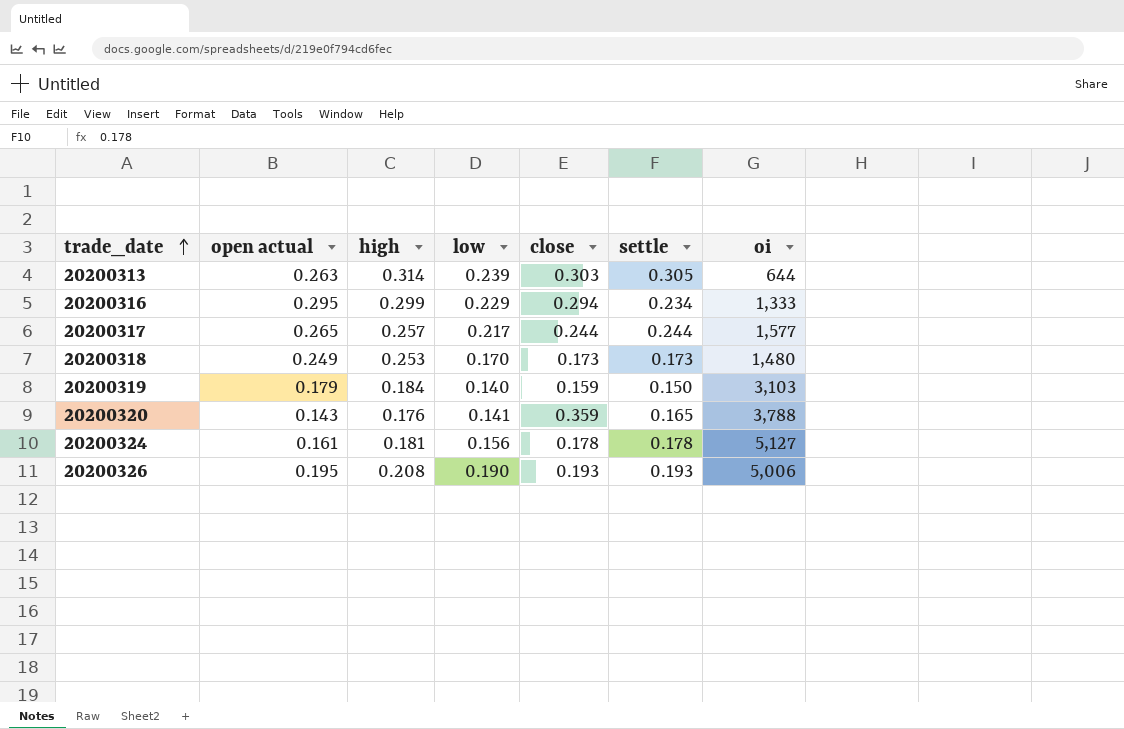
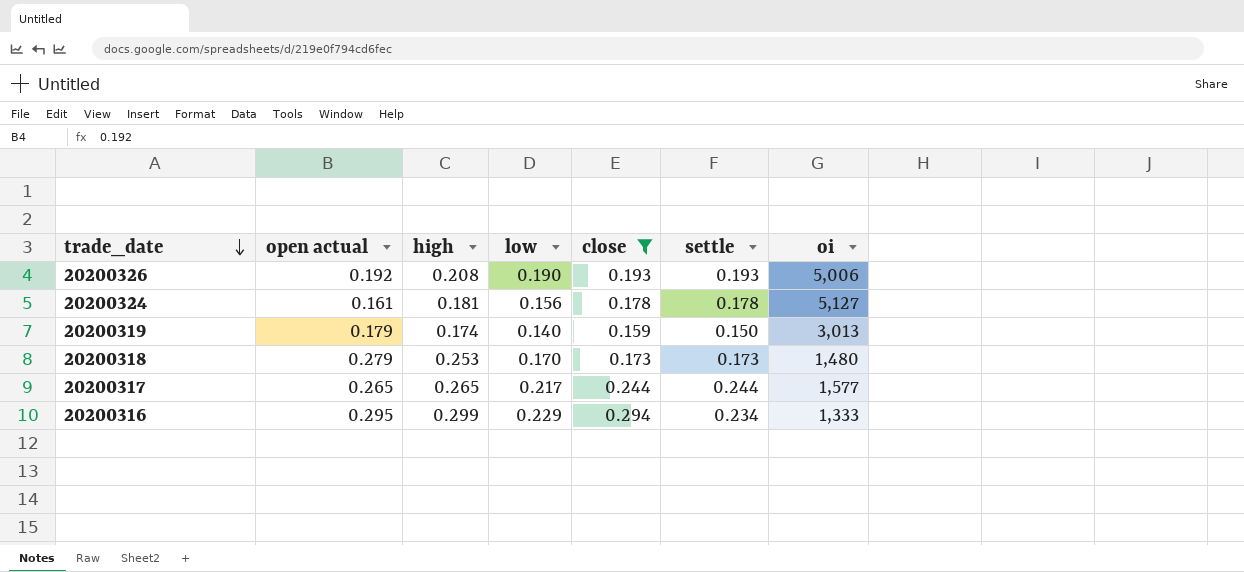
filter: none -> close <= 0.294
row order: trade_date ascending -> trade_date descending
20200326 | open actual: 0.195 -> 0.192
20200319 | high: 0.184 -> 0.174
20200319 | oi: 3,103 -> 3,013
20200318 | open actual: 0.249 -> 0.279
20200317 | high: 0.257 -> 0.265

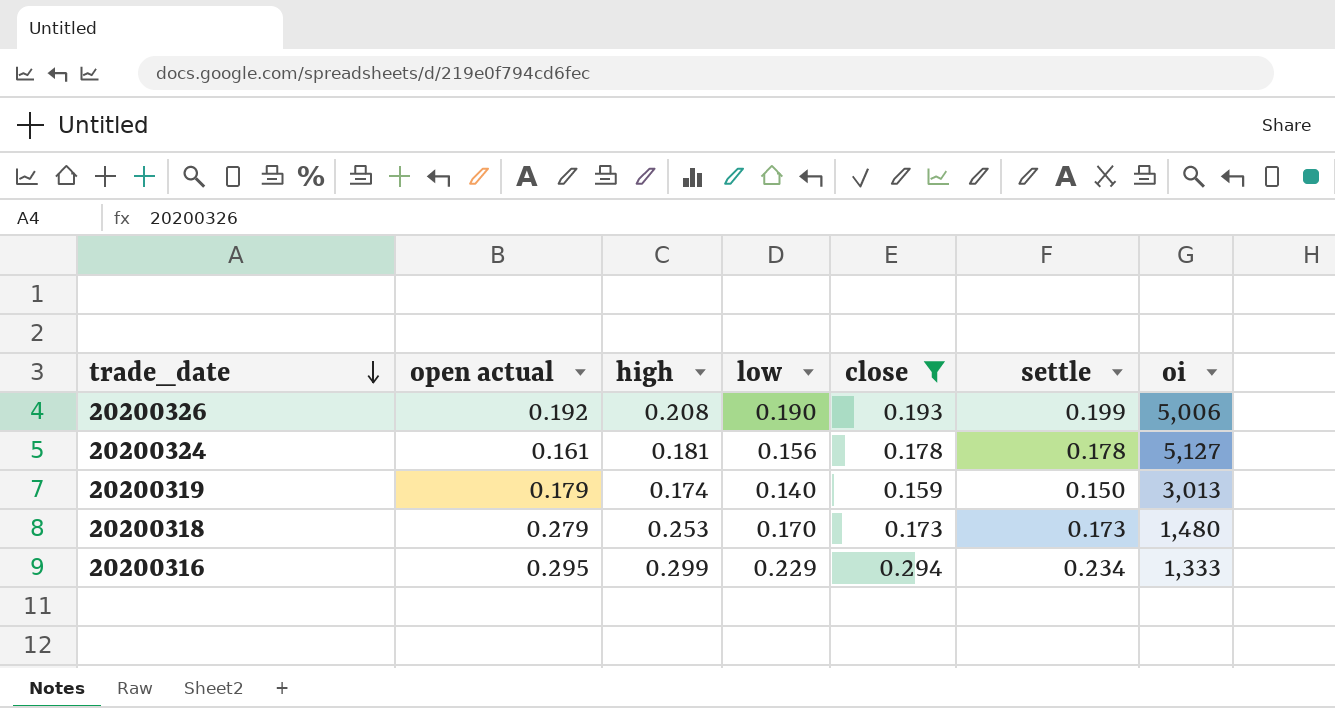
row 20200317: 0.265 | 0.265 | 0.217 | 0.244 | 0.244 | 1,577 -> none
20200326 | settle: 0.193 -> 0.199

